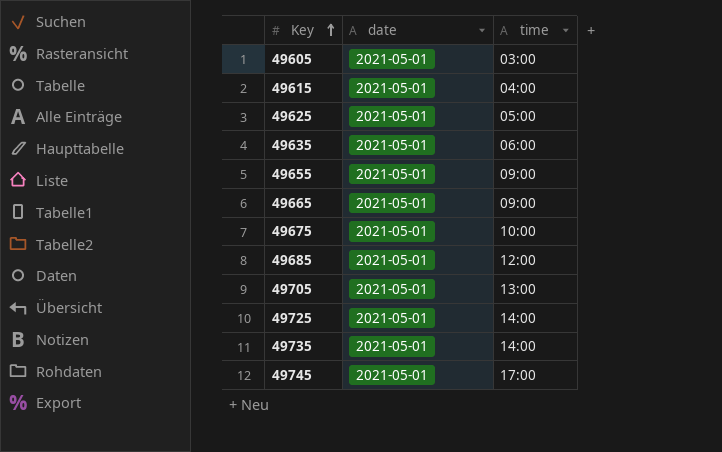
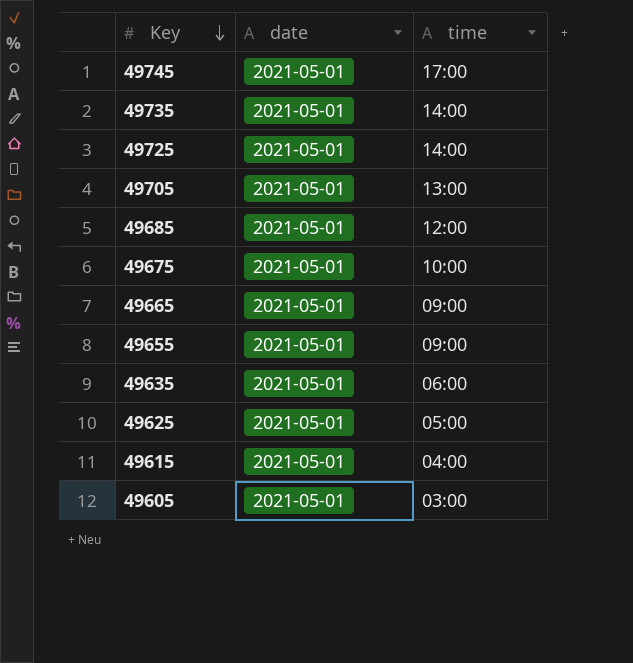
row order: Key ascending -> Key descending

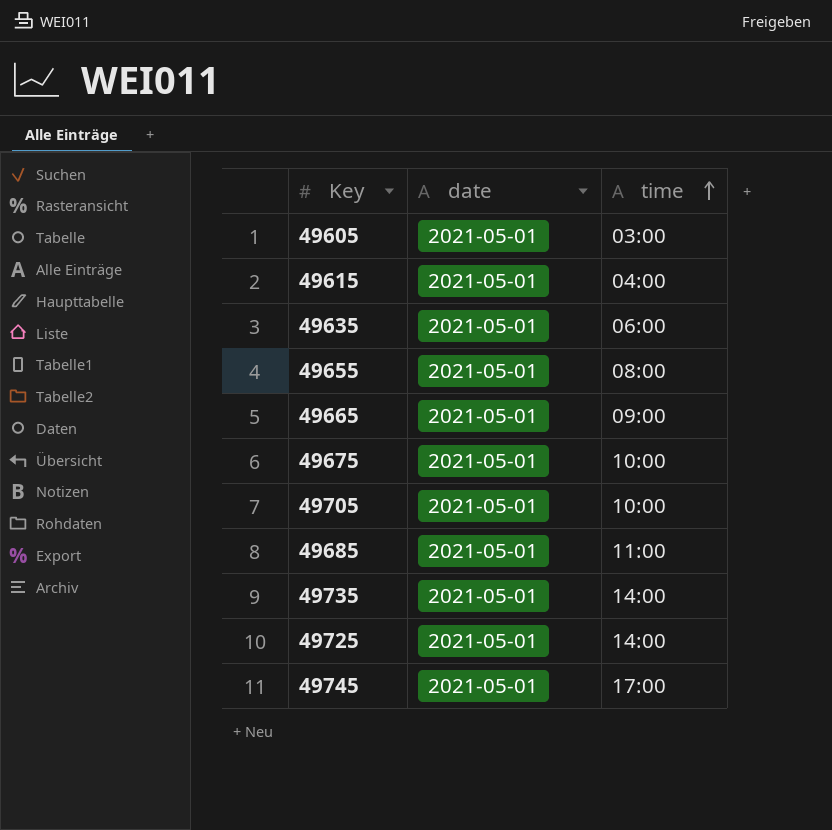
row order: Key descending -> time ascending
row 49625: 2021-05-01 | 05:00 -> none
49655 | time: 09:00 -> 08:00
49705 | time: 13:00 -> 10:00
49685 | time: 12:00 -> 11:00

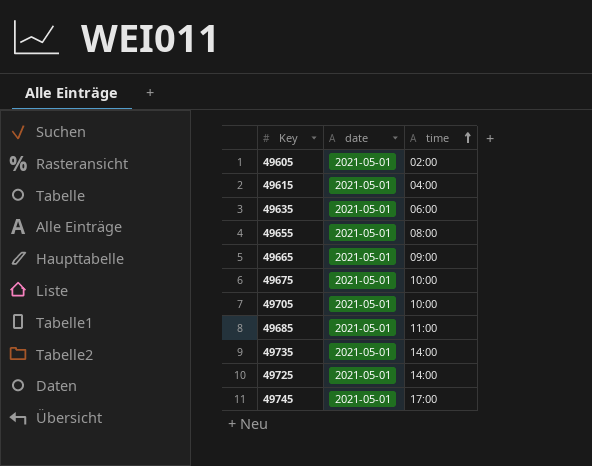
49605 | time: 03:00 -> 02:00

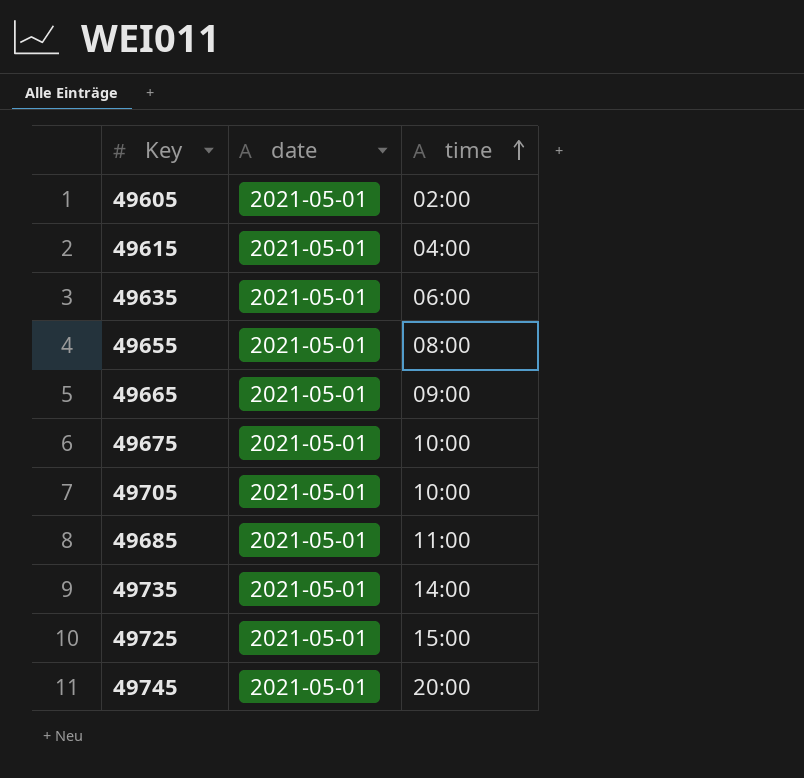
49725 | time: 14:00 -> 15:00
49745 | time: 17:00 -> 20:00

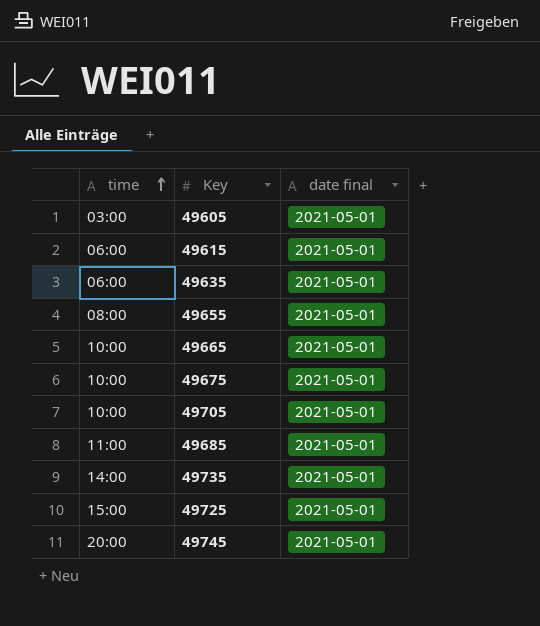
column time | position: 3 -> 1
column name: date -> date final
49605 | time: 02:00 -> 03:00
49615 | time: 04:00 -> 06:00
49665 | time: 09:00 -> 10:00

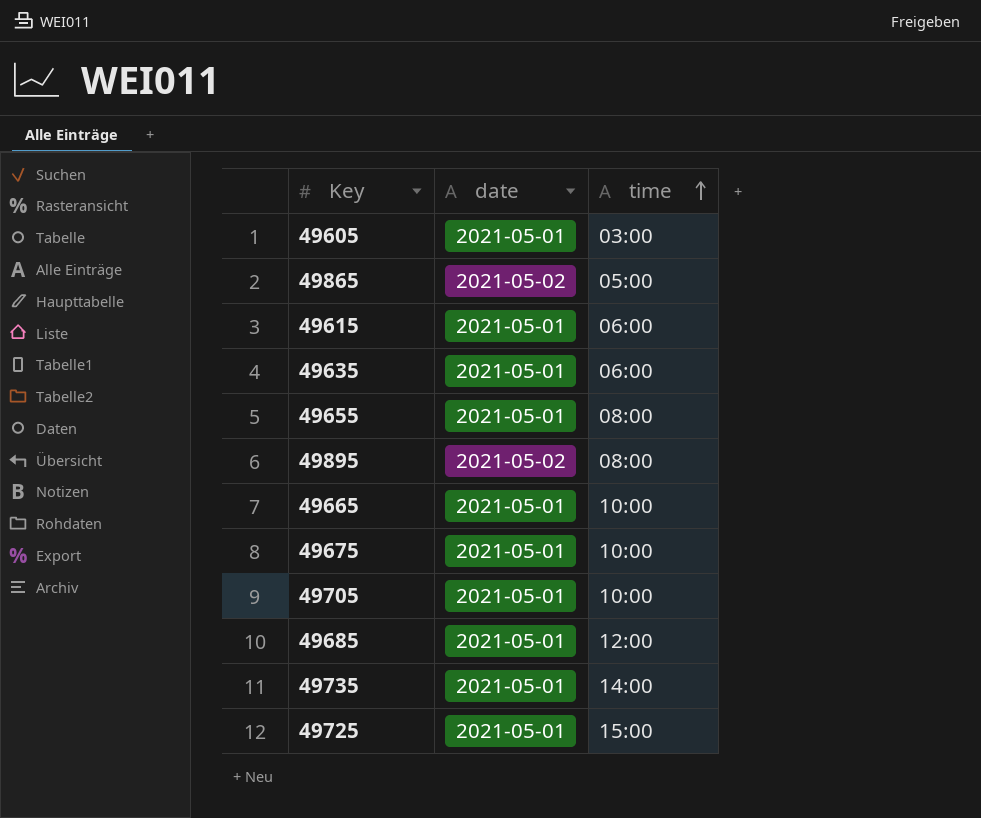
column name: date final -> date
column time | position: 1 -> 3
row 49745: 20:00 | 2021-05-01 -> none
row 49865: none -> 2021-05-02 | 05:00
row 49895: none -> 2021-05-02 | 08:00
49685 | time: 11:00 -> 12:00

